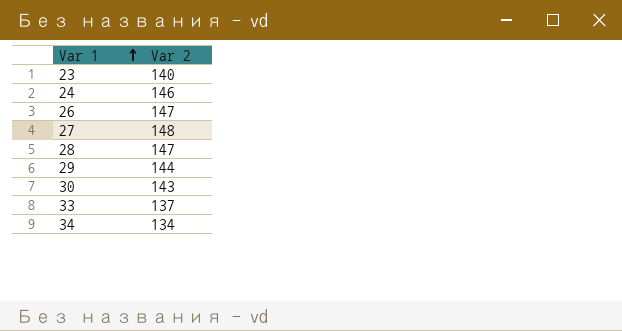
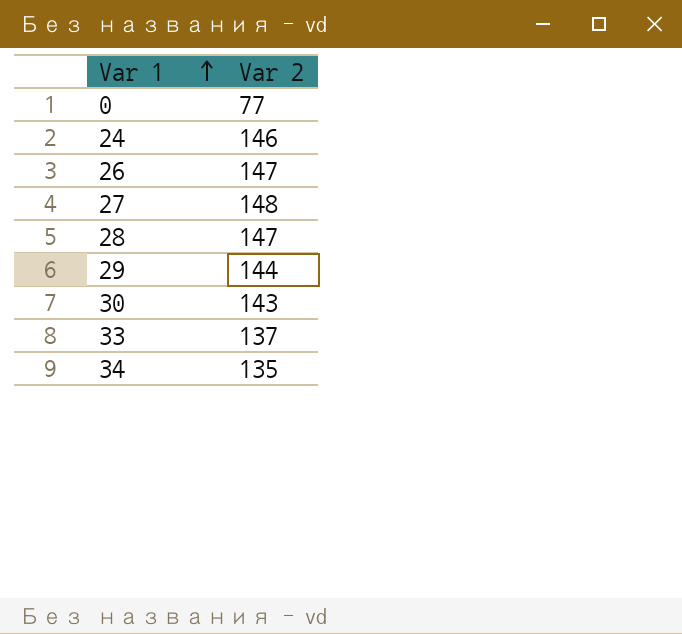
row 23: 140 -> none
row 0: none -> 77
34 | Var 2: 134 -> 135

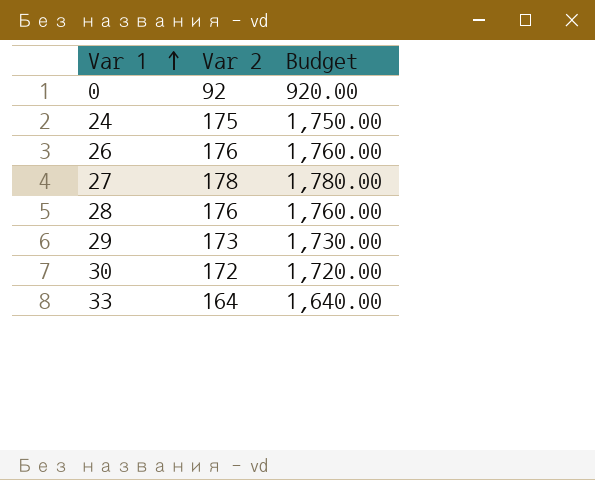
column Budget | formula: none -> [Var 2] * 10
row 34: 135 -> none
0 | Var 2: 77 -> 92
24 | Var 2: 146 -> 175
26 | Var 2: 147 -> 176
27 | Var 2: 148 -> 178
28 | Var 2: 147 -> 176
29 | Var 2: 144 -> 173
30 | Var 2: 143 -> 172
33 | Var 2: 137 -> 164

